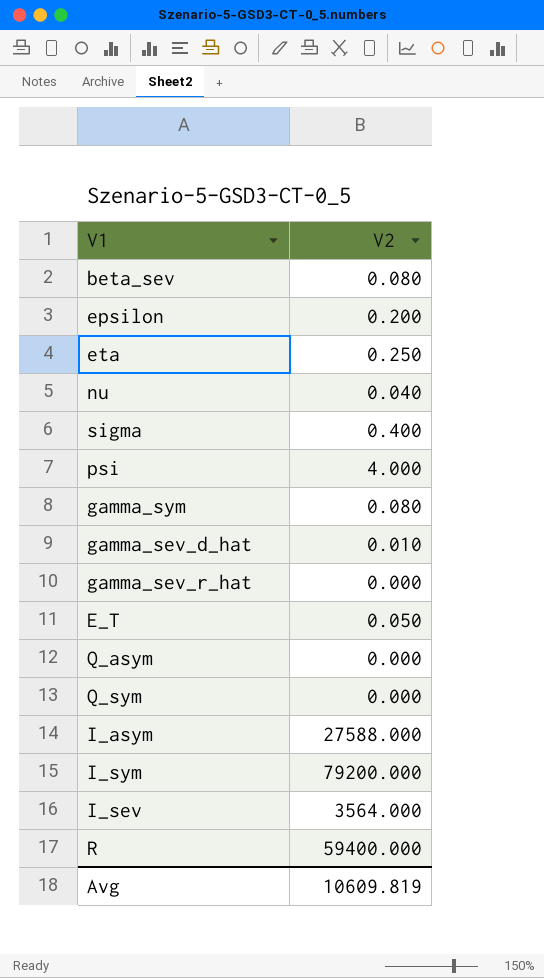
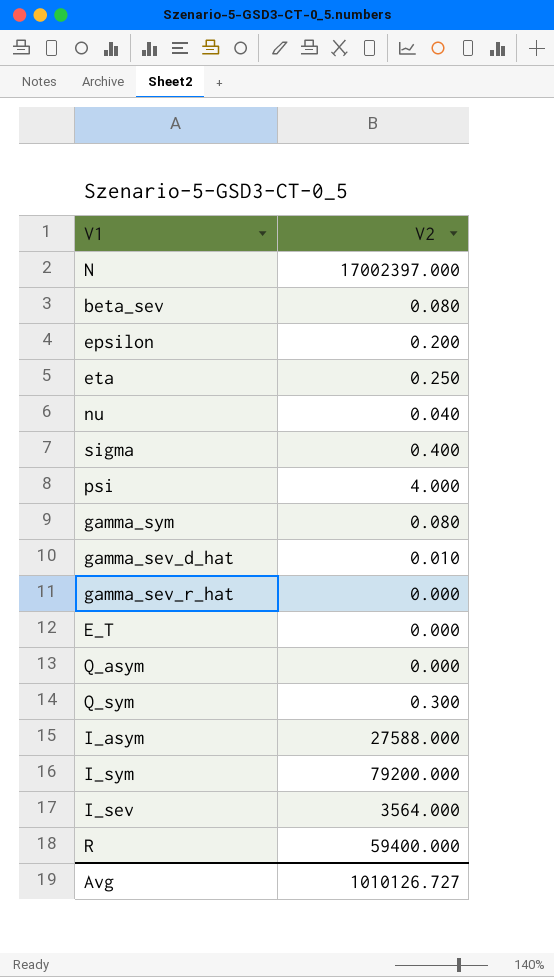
row N: none -> 17002397.000
E_T | V2: 0.050 -> 0.000
Q_sym | V2: 0.000 -> 0.300
Avg | V2: 10609.819 -> 1010126.727

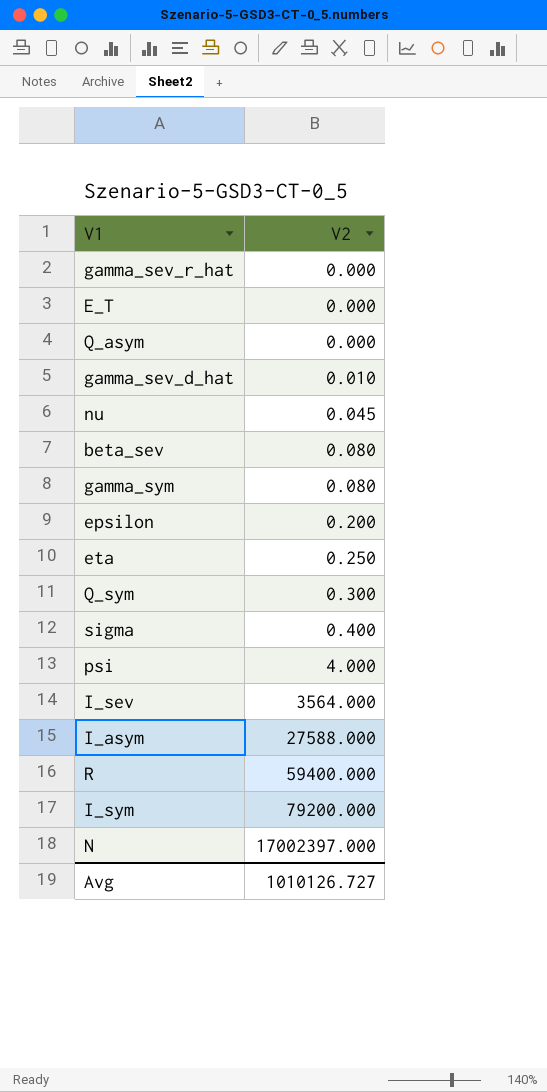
row order: none -> V2 ascending
nu | V2: 0.040 -> 0.045

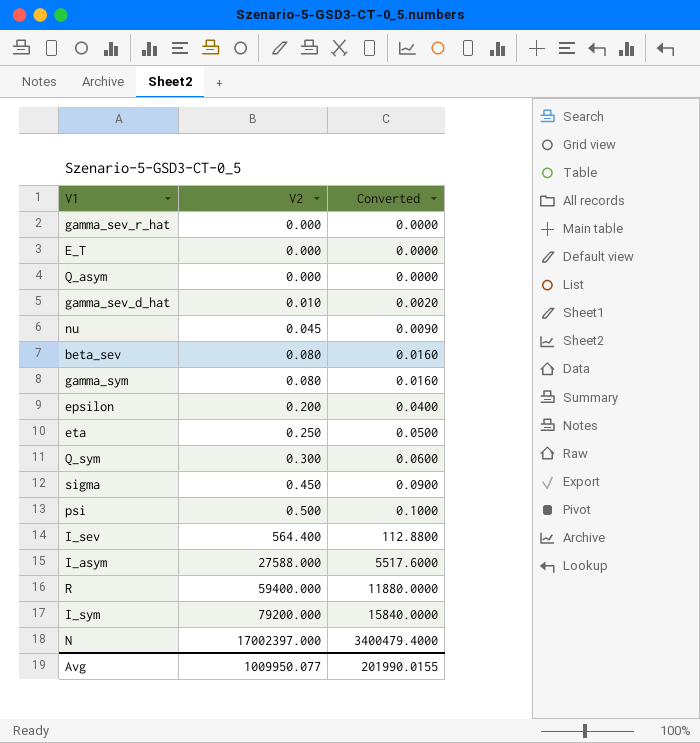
column Converted | formula: none -> [V2] * 0.2
sigma | V2: 0.400 -> 0.450
psi | V2: 4.000 -> 0.500
I_sev | V2: 3564.000 -> 564.400
Avg | V2: 1010126.727 -> 1009950.077

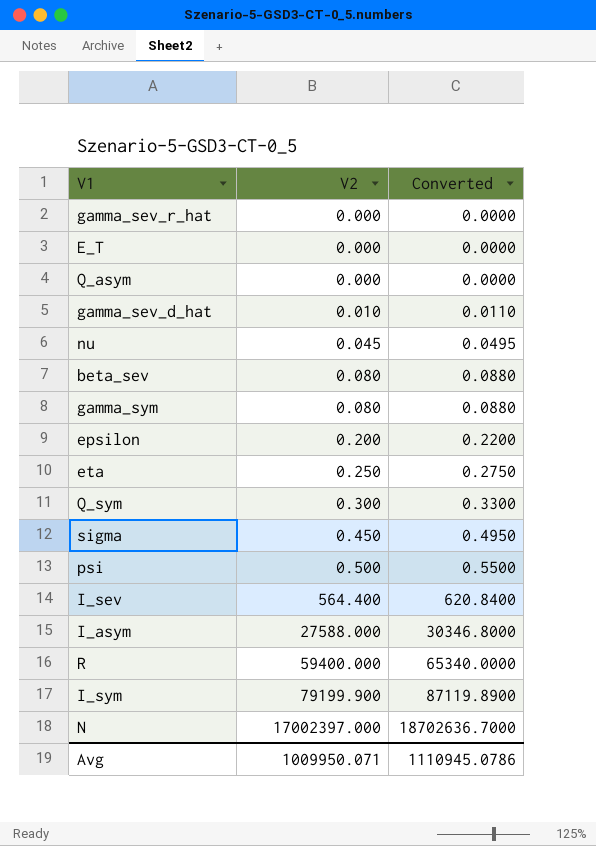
column Converted | formula: [V2] * 0.2 -> [V2] * 1.1
I_sym | V2: 79200.000 -> 79199.900
Avg | V2: 1009950.077 -> 1009950.071
Avg | Converted: 201990.0155 -> 1110945.0786

